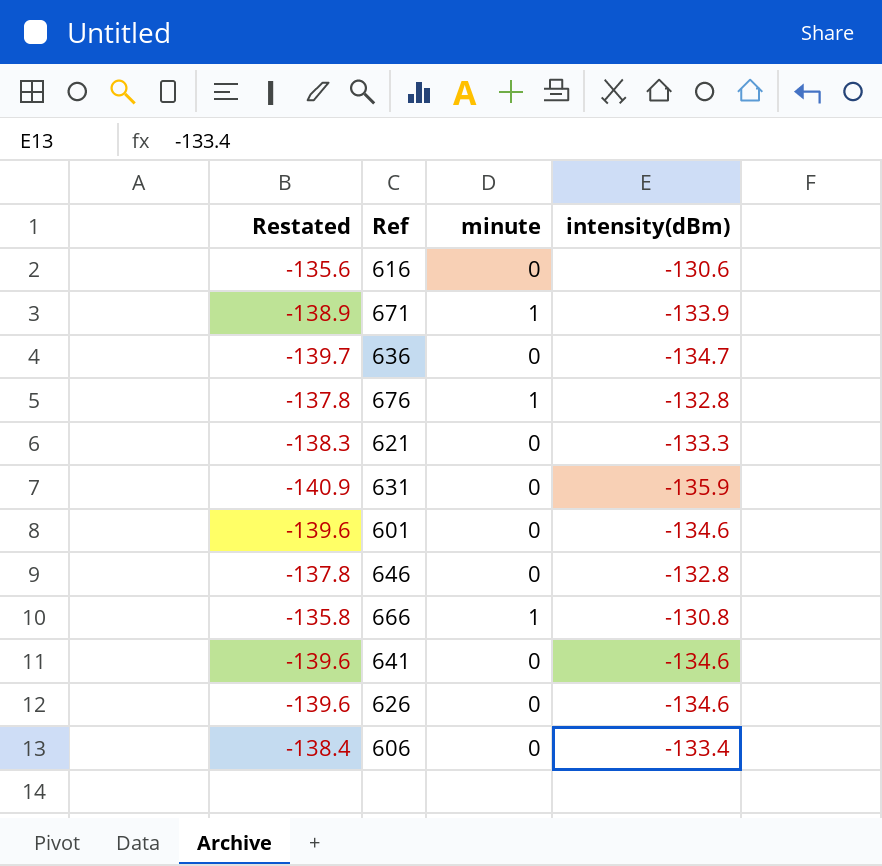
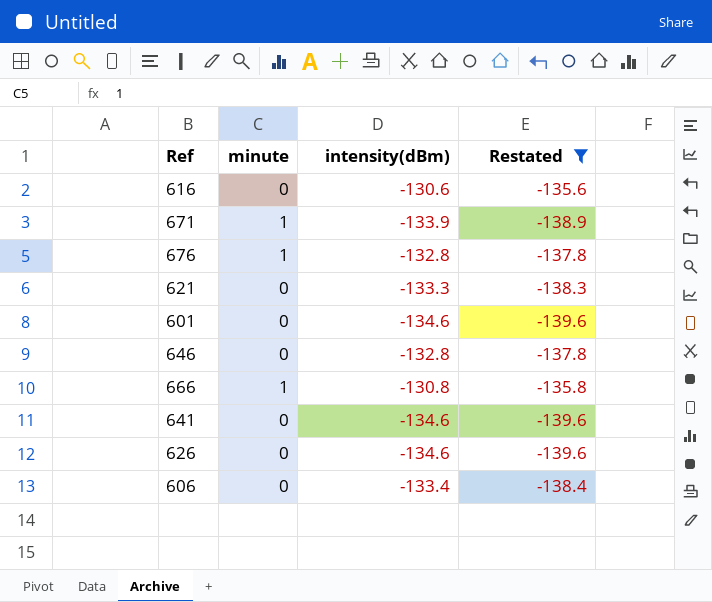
filter: none -> Restated >= -139.6
column Restated | position: 1 -> 4

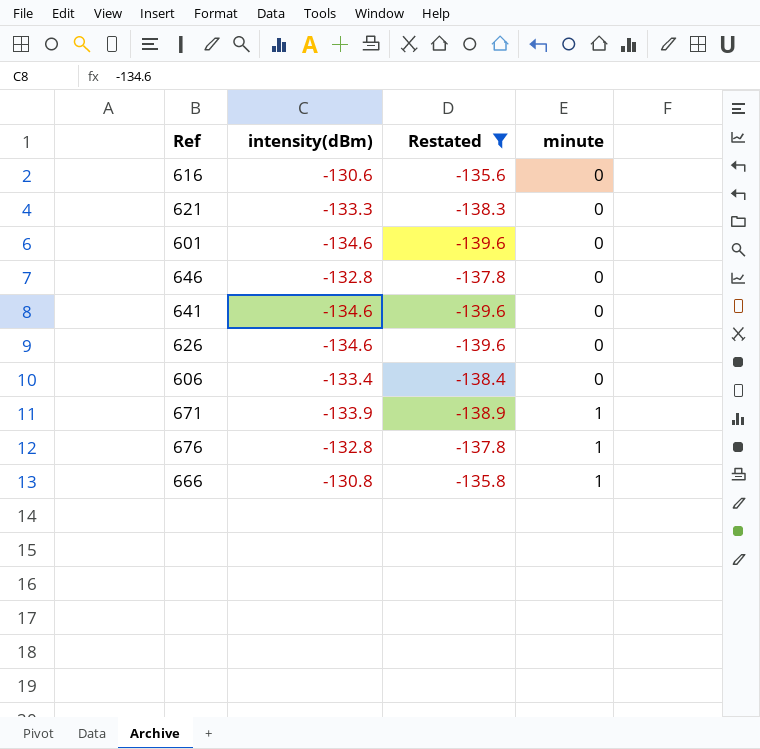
row order: none -> minute ascending
column minute | position: 2 -> 4

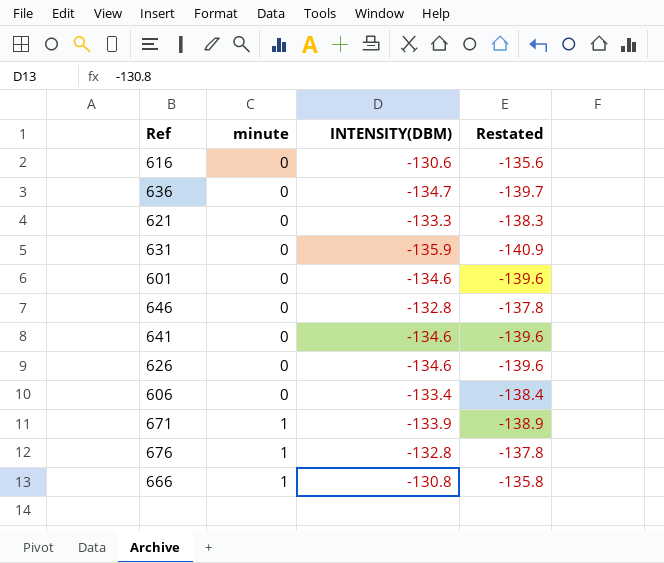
filter: Restated >= -139.6 -> none
column minute | position: 4 -> 2
column name: intensity(dBm) -> INTENSITY(DBM)

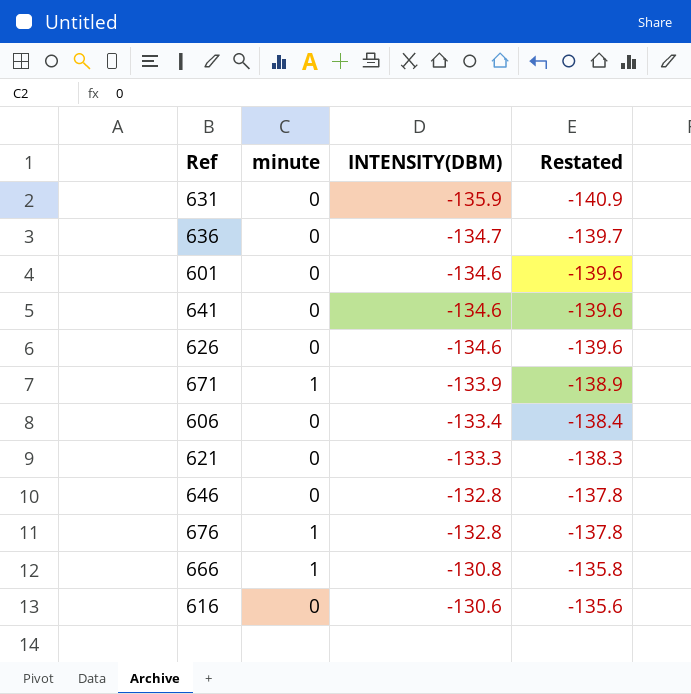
row order: minute ascending -> INTENSITY(DBM) ascending

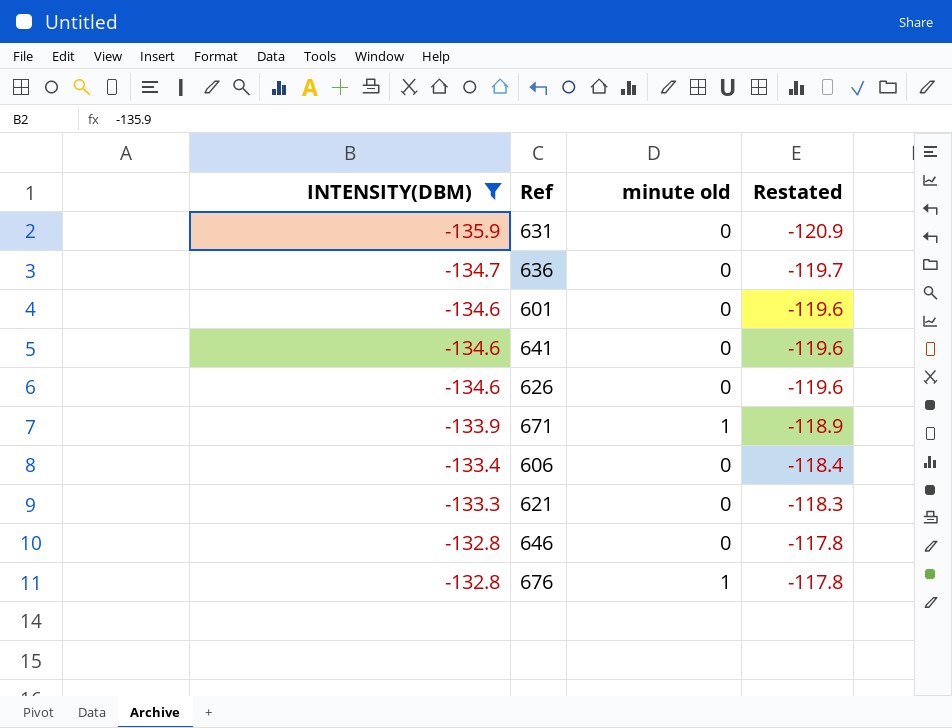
filter: none -> INTENSITY(DBM) <= -132.8
column INTENSITY(DBM) | position: 3 -> 1
column name: minute -> minute old
column Restated | formula: [INTENSITY(DBM)] - 5 -> [INTENSITY(DBM)] + 15

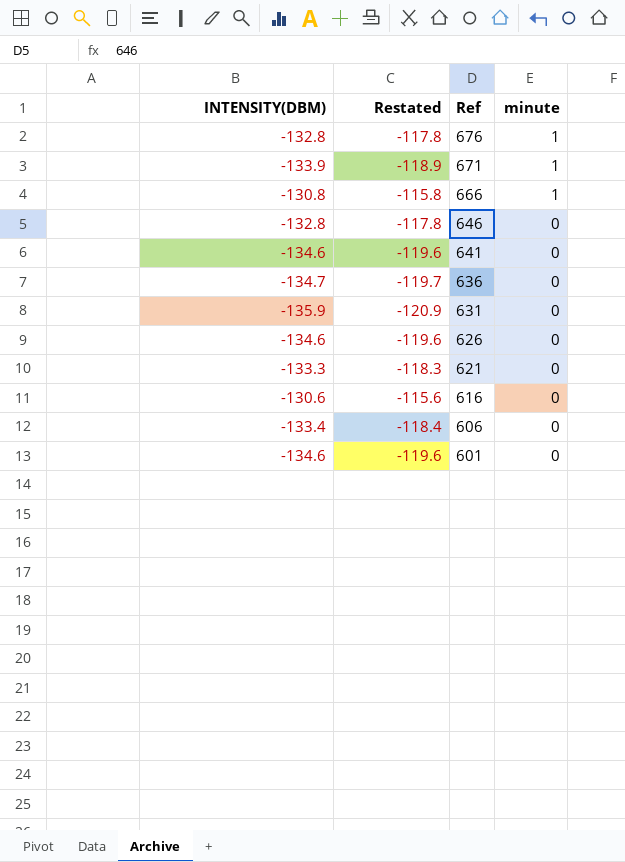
filter: INTENSITY(DBM) <= -132.8 -> none
row order: INTENSITY(DBM) ascending -> Ref descending
column Restated | position: 4 -> 2
column name: minute old -> minute

